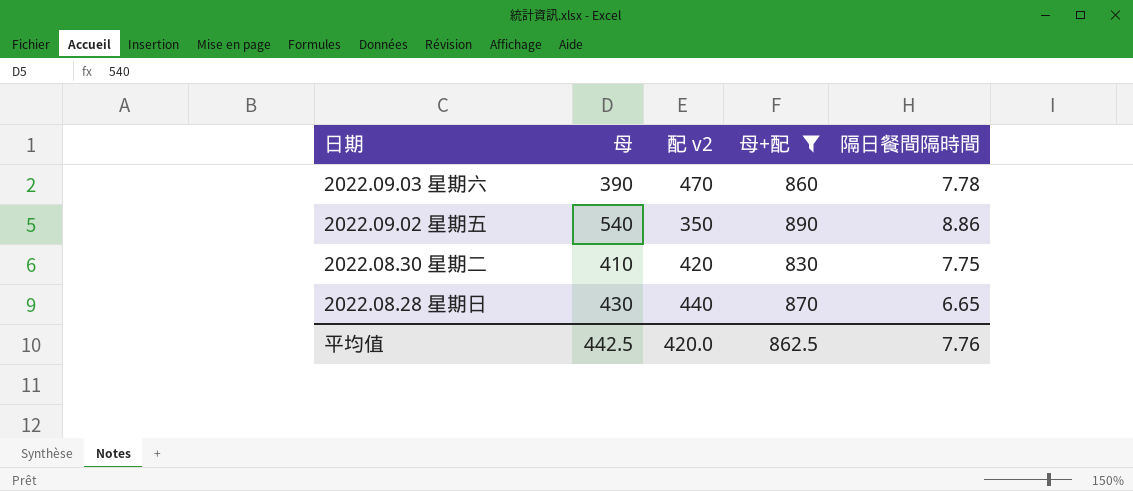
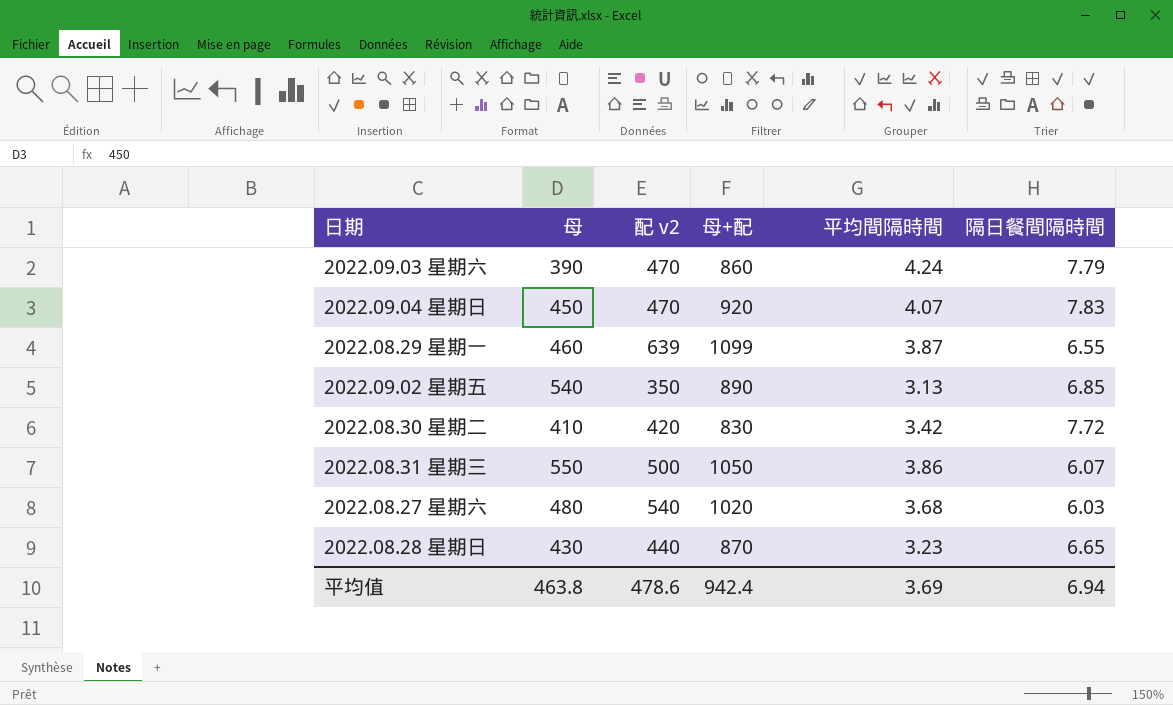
filter: 母+配 <= 890 -> none
column 平均間隔時間 | position: none -> 5
2022.09.03 星期六 | 隔日餐間隔時間: 7.78 -> 7.79
2022.09.02 星期五 | 隔日餐間隔時間: 8.86 -> 6.85
2022.08.30 星期二 | 隔日餐間隔時間: 7.75 -> 7.72
平均值 | 母: 442.5 -> 463.8
平均值 | 配 v2: 420.0 -> 478.6
平均值 | 母+配: 862.5 -> 942.4
平均值 | 隔日餐間隔時間: 7.76 -> 6.94

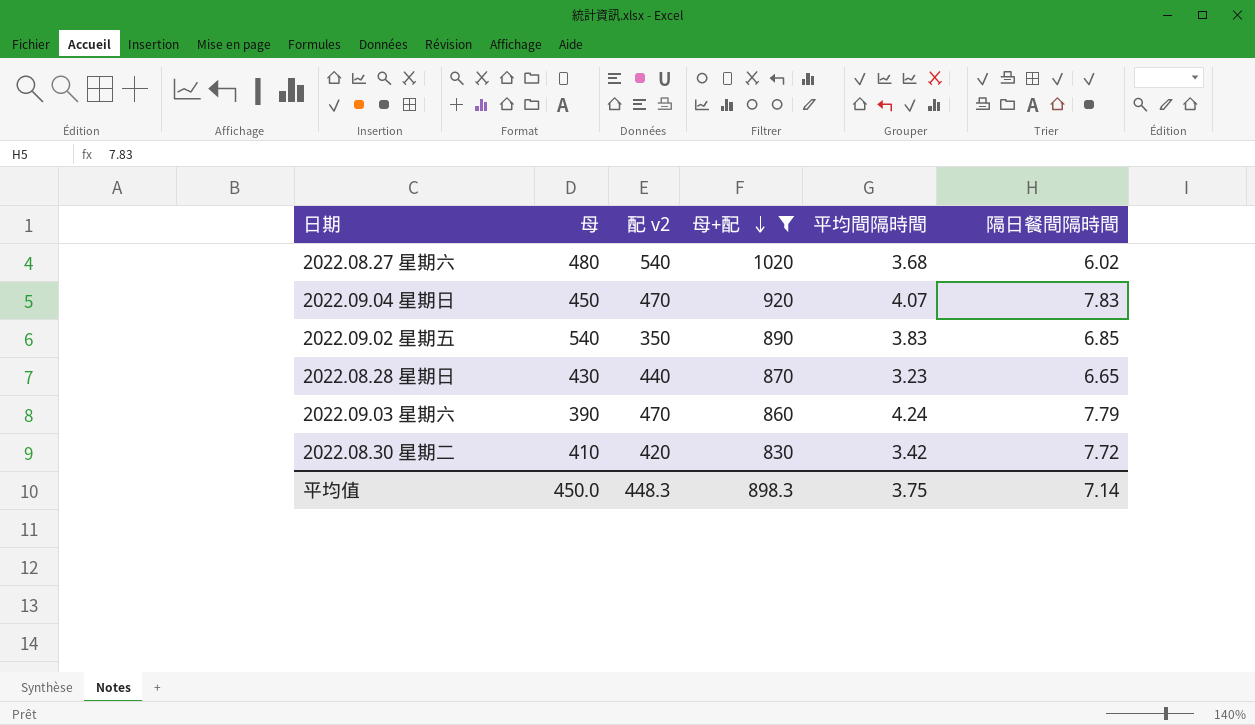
filter: none -> 母+配 <= 1020
row order: none -> 母+配 descending
2022.08.27 星期六 | 隔日餐間隔時間: 6.03 -> 6.02
2022.09.02 星期五 | 平均間隔時間: 3.13 -> 3.83
平均值 | 母: 463.8 -> 450.0
平均值 | 配 v2: 478.6 -> 448.3
平均值 | 母+配: 942.4 -> 898.3
平均值 | 平均間隔時間: 3.69 -> 3.75
平均值 | 隔日餐間隔時間: 6.94 -> 7.14

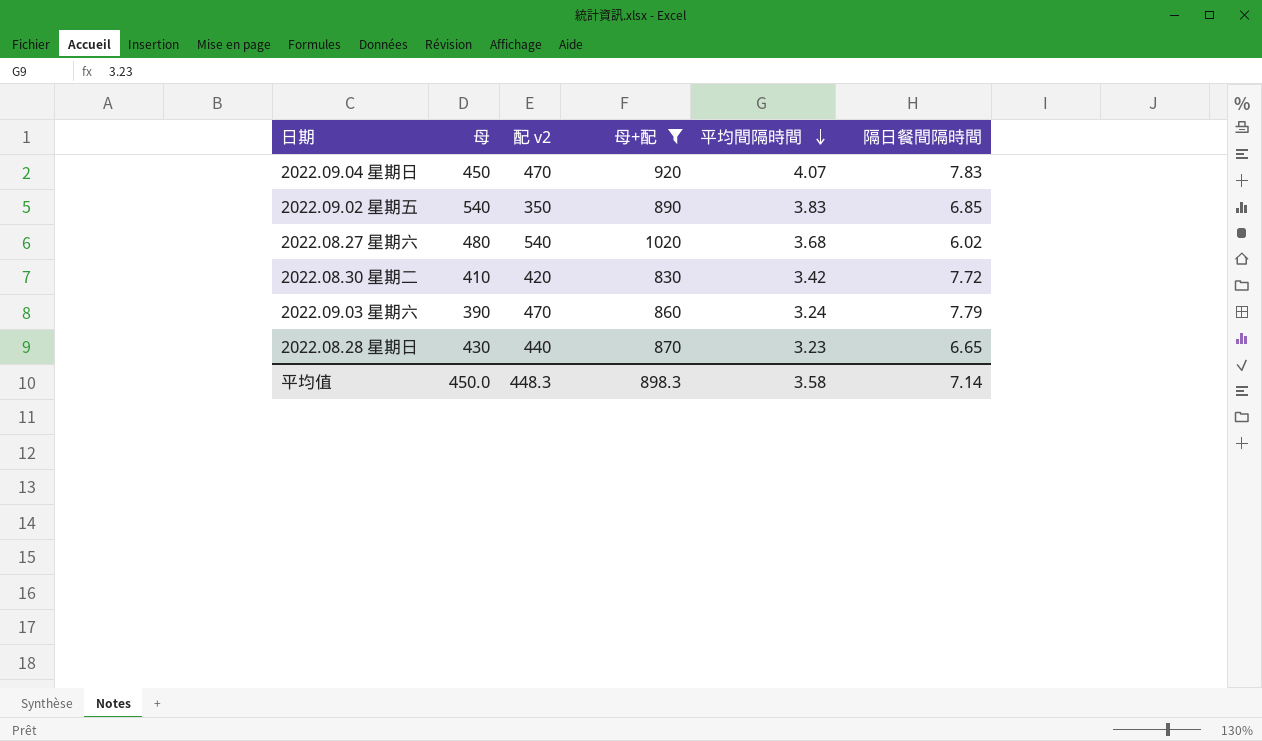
row order: 母+配 descending -> 平均間隔時間 descending
2022.09.03 星期六 | 平均間隔時間: 4.24 -> 3.24
平均值 | 平均間隔時間: 3.75 -> 3.58

